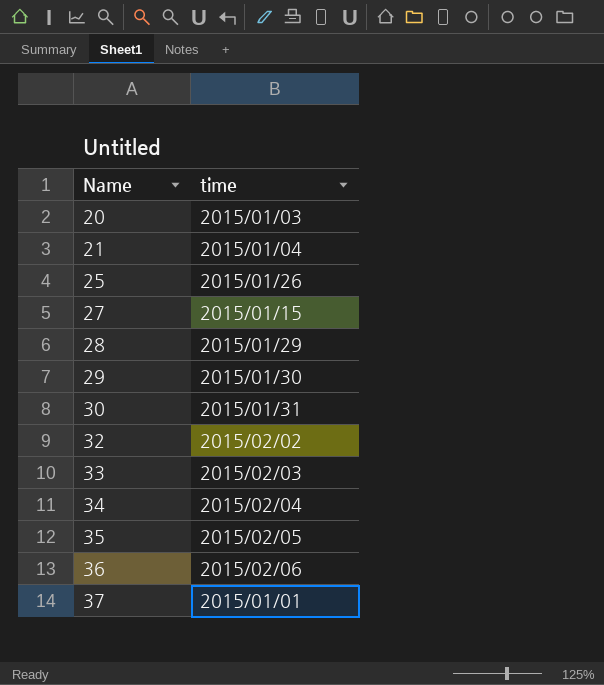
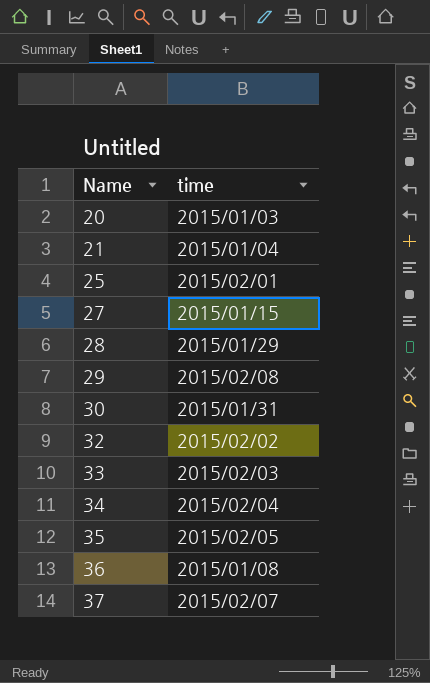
25 | time: 2015/01/26 -> 2015/02/01
29 | time: 2015/01/30 -> 2015/02/08
36 | time: 2015/02/06 -> 2015/01/08
37 | time: 2015/01/01 -> 2015/02/07

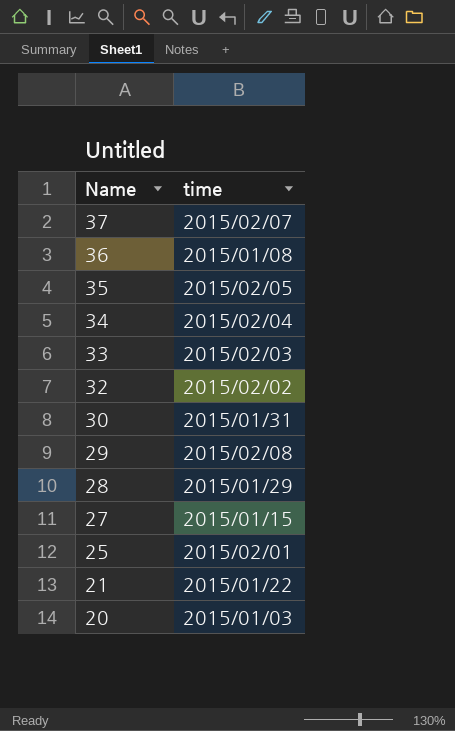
row order: Name ascending -> Name descending
21 | time: 2015/01/04 -> 2015/01/22

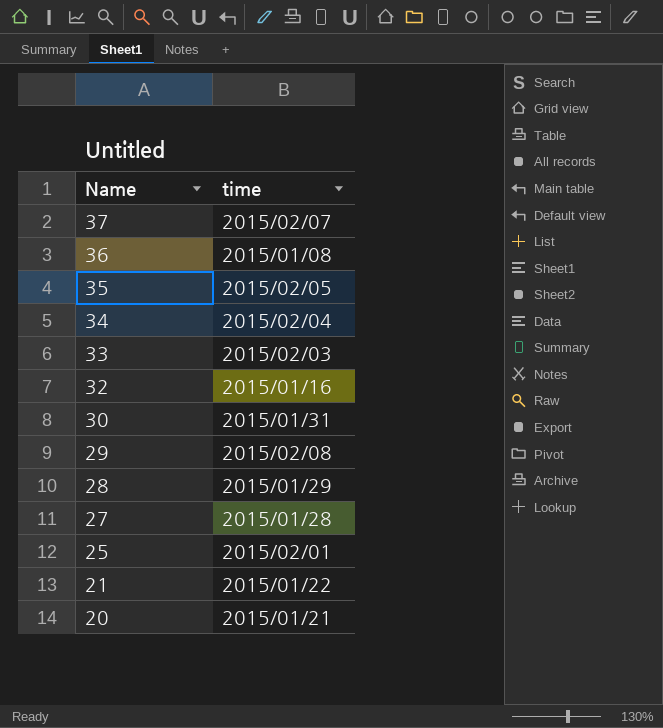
32 | time: 2015/02/02 -> 2015/01/16
27 | time: 2015/01/15 -> 2015/01/28
20 | time: 2015/01/03 -> 2015/01/21

